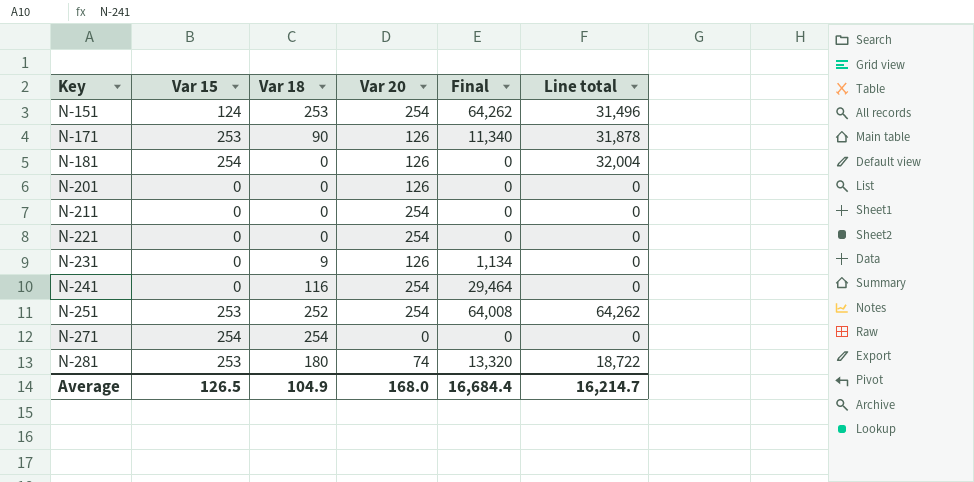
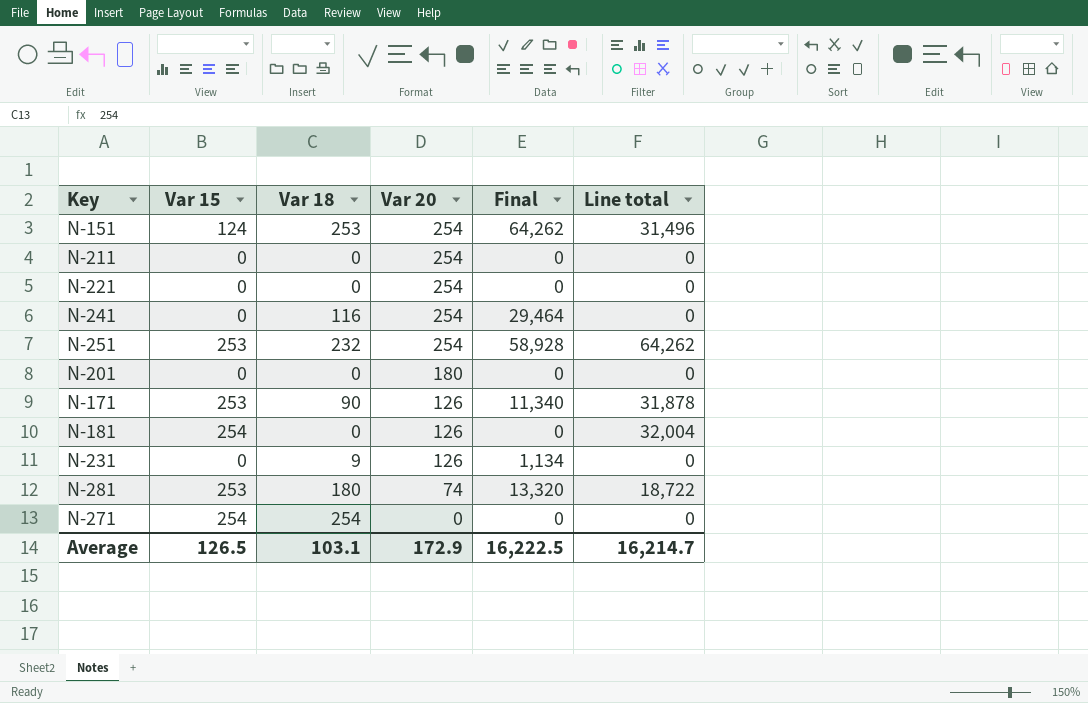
row order: Key ascending -> Var 20 descending
N-251 | Var 18: 252 -> 232
N-251 | Final: 64,008 -> 58,928
N-201 | Var 20: 126 -> 180
Average | Var 18: 104.9 -> 103.1
Average | Var 20: 168.0 -> 172.9
Average | Final: 16,684.4 -> 16,222.5

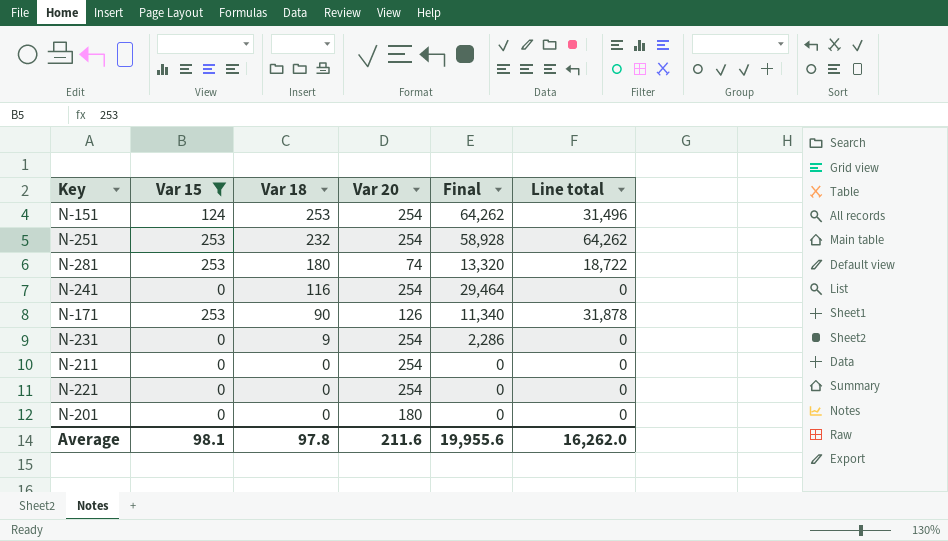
filter: none -> Var 15 != 254
row order: Var 20 descending -> Var 18 descending
N-231 | Var 20: 126 -> 254
N-231 | Final: 1,134 -> 2,286
Average | Var 15: 126.5 -> 98.1
Average | Var 18: 103.1 -> 97.8
Average | Var 20: 172.9 -> 211.6
Average | Final: 16,222.5 -> 19,955.6
Average | Line total: 16,214.7 -> 16,262.0

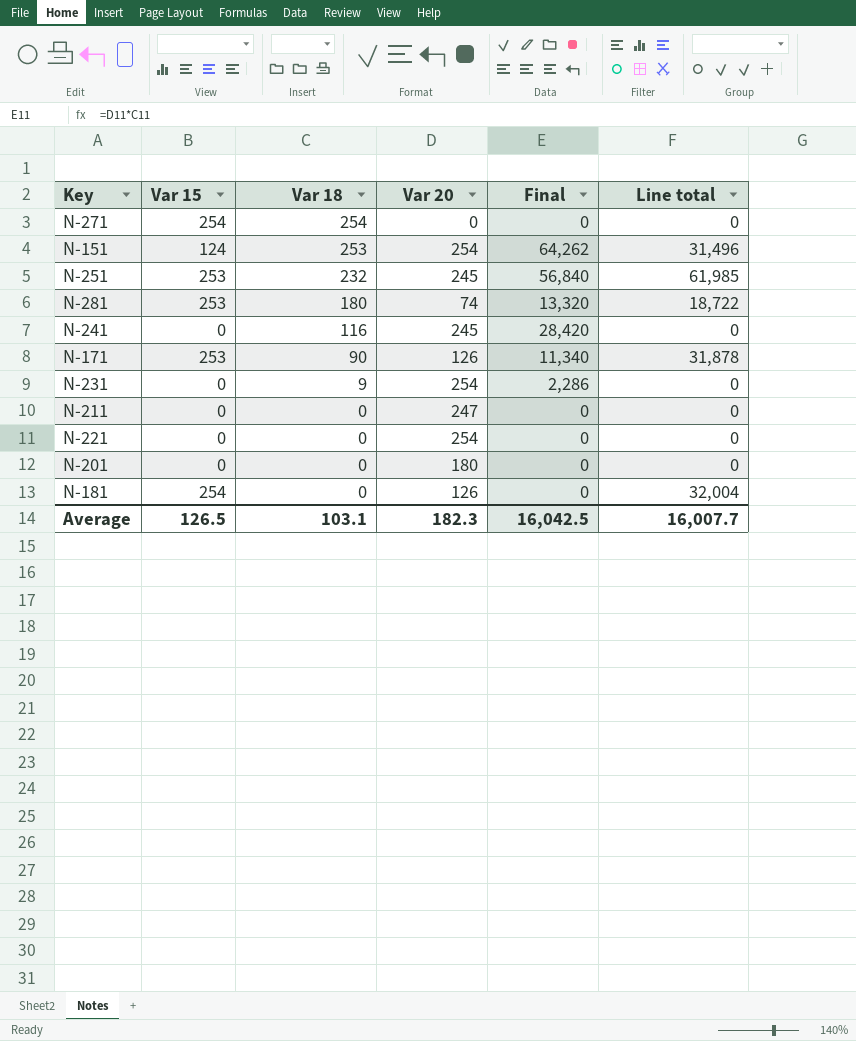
filter: Var 15 != 254 -> none
N-251 | Var 20: 254 -> 245
N-251 | Final: 58,928 -> 56,840
N-251 | Line total: 64,262 -> 61,985
N-241 | Var 20: 254 -> 245
N-241 | Final: 29,464 -> 28,420
N-211 | Var 20: 254 -> 247
Average | Var 15: 98.1 -> 126.5
Average | Var 18: 97.8 -> 103.1
Average | Var 20: 211.6 -> 182.3
Average | Final: 19,955.6 -> 16,042.5
Average | Line total: 16,262.0 -> 16,007.7

